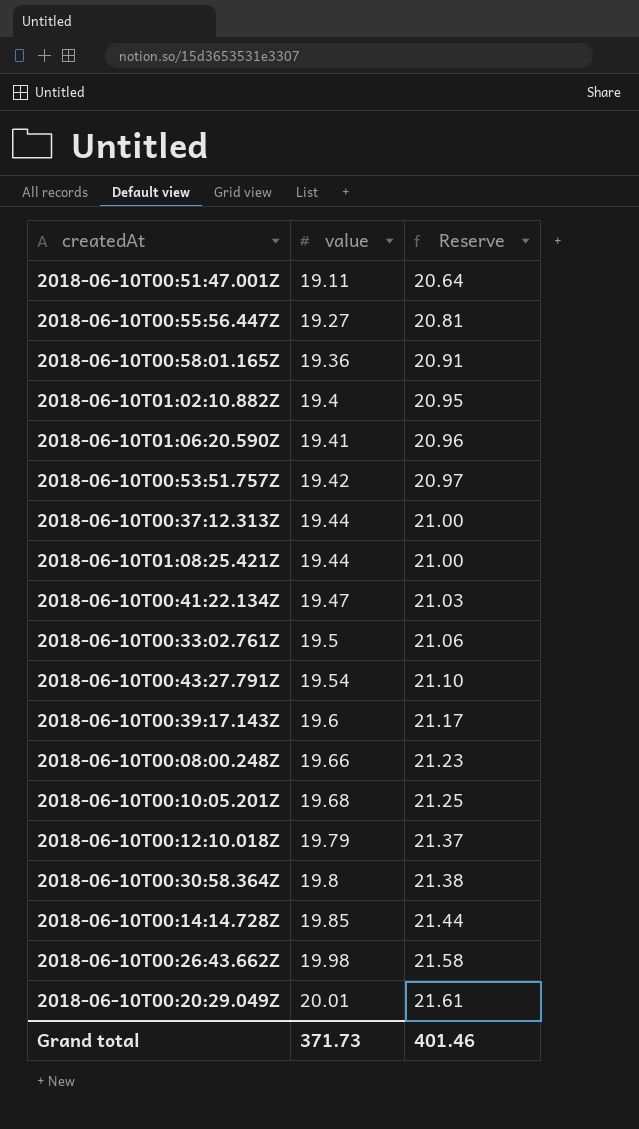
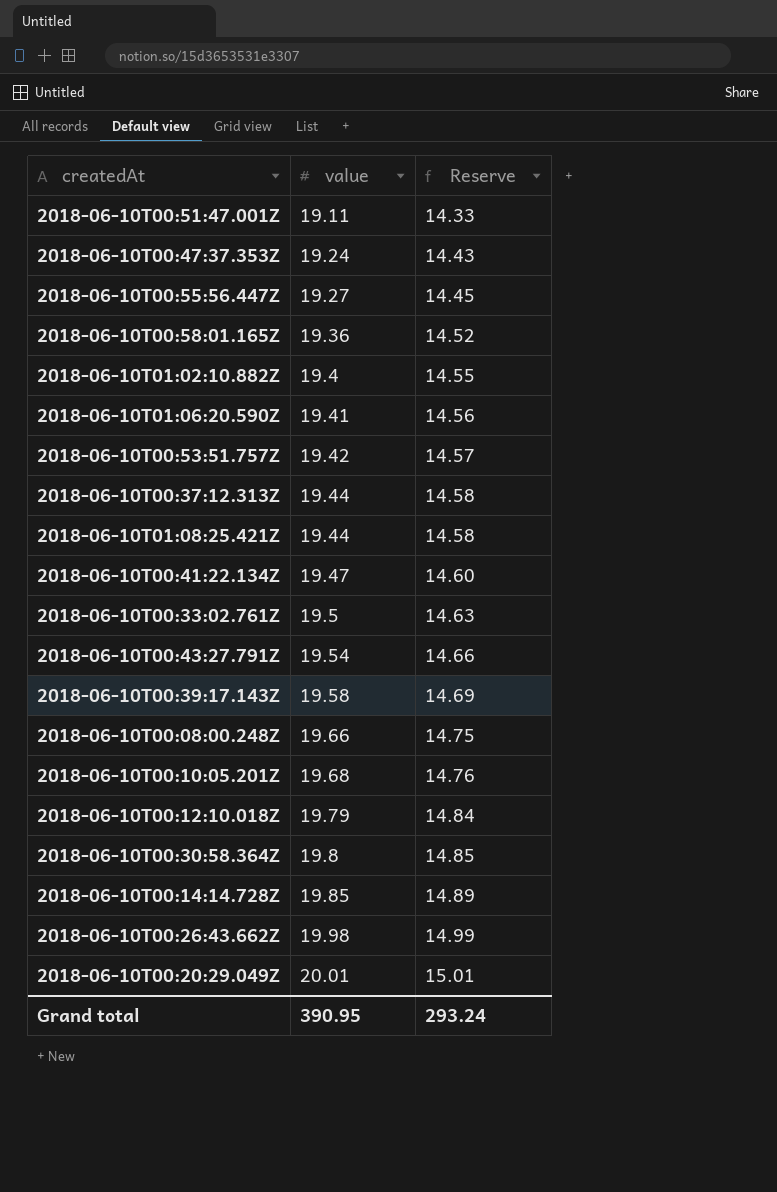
column Reserve | formula: [value] * 1.08 -> [value] * 0.75
row 2018-06-10T00:47:37.353Z: none -> 19.24 | 14.43
2018-06-10T00:39:17.143Z | value: 19.6 -> 19.58
Grand total | value: 371.73 -> 390.95
Grand total | Reserve: 401.46 -> 293.24

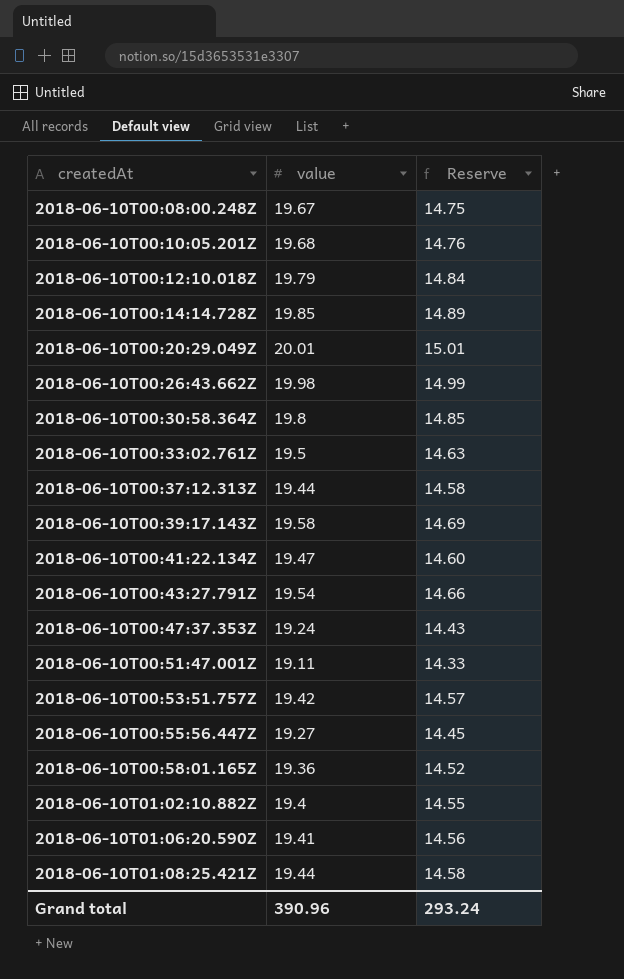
row order: value ascending -> createdAt ascending
2018-06-10T00:08:00.248Z | value: 19.66 -> 19.67
Grand total | value: 390.95 -> 390.96

